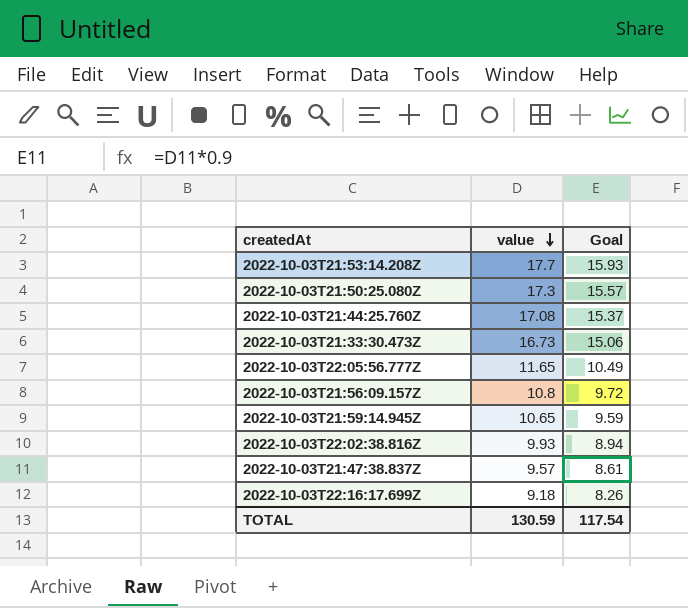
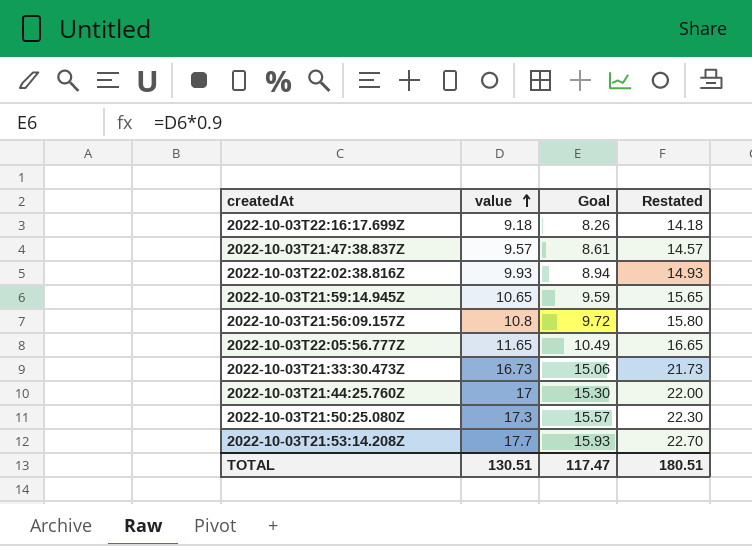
row order: value descending -> value ascending
column Restated | formula: none -> [value] + 5
2022-10-03T21:44:25.760Z | value: 17.08 -> 17
2022-10-03T21:44:25.760Z | Goal: 15.37 -> 15.30
TOTAL | value: 130.59 -> 130.51
TOTAL | Goal: 117.54 -> 117.47

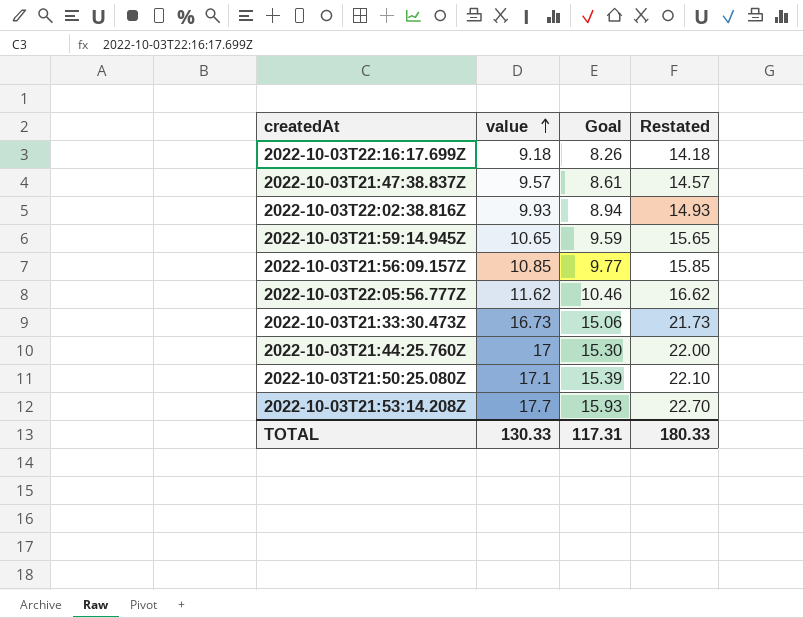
2022-10-03T21:56:09.157Z | value: 10.8 -> 10.85
2022-10-03T21:56:09.157Z | Goal: 9.72 -> 9.77
2022-10-03T21:56:09.157Z | Restated: 15.80 -> 15.85
2022-10-03T22:05:56.777Z | value: 11.65 -> 11.62
2022-10-03T22:05:56.777Z | Goal: 10.49 -> 10.46
2022-10-03T22:05:56.777Z | Restated: 16.65 -> 16.62
2022-10-03T21:50:25.080Z | value: 17.3 -> 17.1
2022-10-03T21:50:25.080Z | Goal: 15.57 -> 15.39
2022-10-03T21:50:25.080Z | Restated: 22.30 -> 22.10
TOTAL | value: 130.51 -> 130.33
TOTAL | Goal: 117.47 -> 117.31
TOTAL | Restated: 180.51 -> 180.33

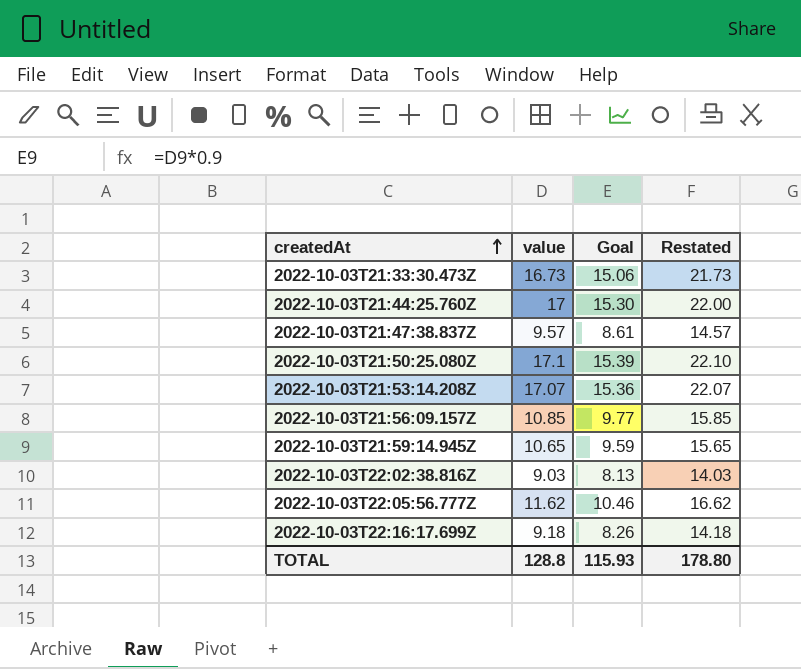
row order: value ascending -> createdAt ascending
2022-10-03T21:53:14.208Z | value: 17.7 -> 17.07
2022-10-03T21:53:14.208Z | Goal: 15.93 -> 15.36
2022-10-03T21:53:14.208Z | Restated: 22.70 -> 22.07
2022-10-03T22:02:38.816Z | value: 9.93 -> 9.03
2022-10-03T22:02:38.816Z | Goal: 8.94 -> 8.13
2022-10-03T22:02:38.816Z | Restated: 14.93 -> 14.03
TOTAL | value: 130.33 -> 128.8
TOTAL | Goal: 117.31 -> 115.93
TOTAL | Restated: 180.33 -> 178.80

